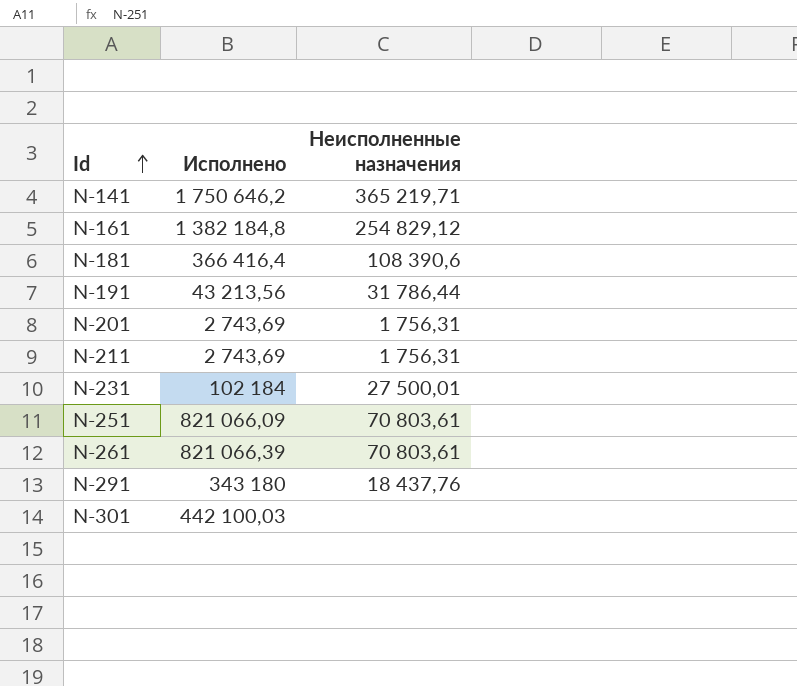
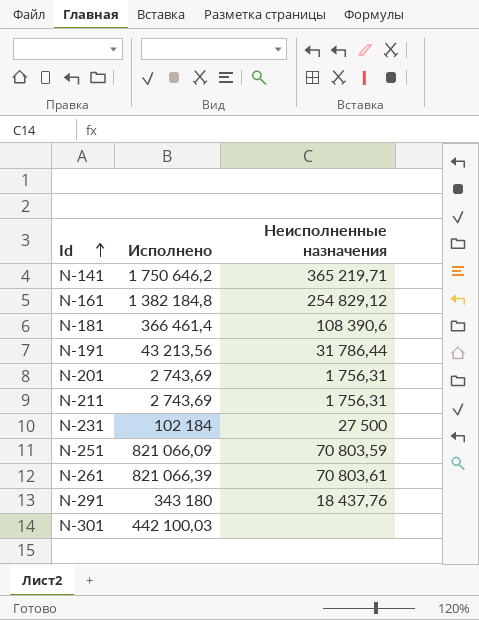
N-181 | Исполнено: 366 416,4 -> 366 461,4
N-231 | Неисполненные назначения: 27 500,01 -> 27 500
N-251 | Неисполненные назначения: 70 803,61 -> 70 803,59

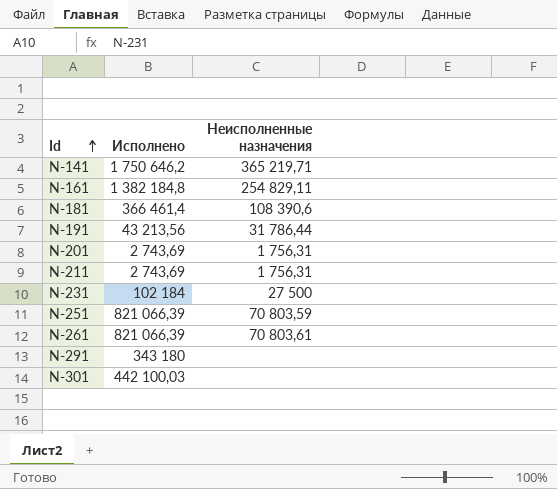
N-161 | Неисполненные назначения: 254 829,12 -> 254 829,11
N-251 | Исполнено: 821 066,09 -> 821 066,39
N-291 | Неисполненные назначения: 18 437,76 -> none

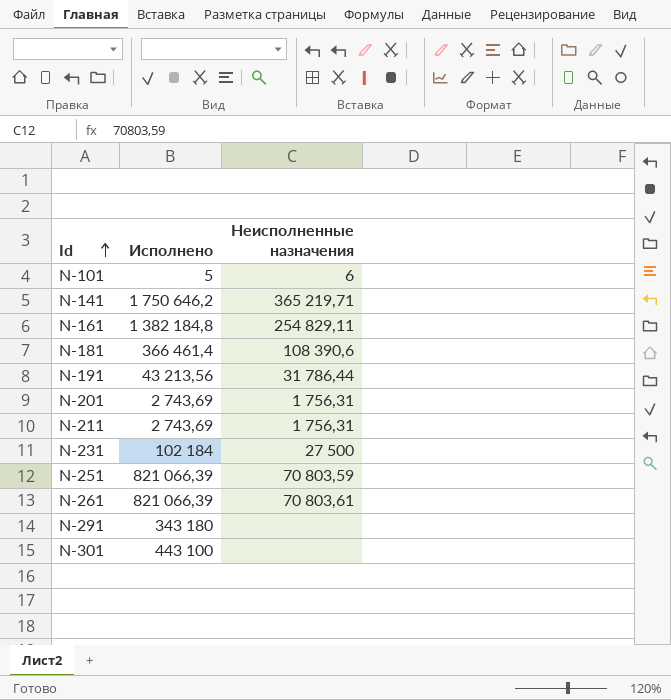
row N-101: none -> 5 | 6
N-301 | Исполнено: 442 100,03 -> 443 100

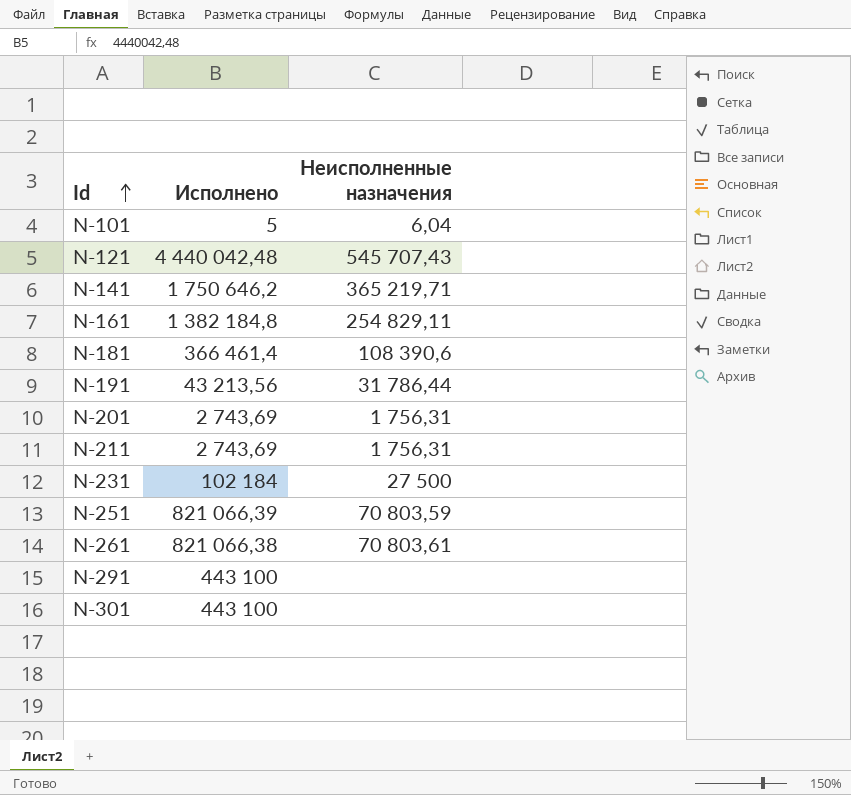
N-101 | Неисполненные назначения: 6 -> 6,04
row N-121: none -> 4 440 042,48 | 545 707,43
N-261 | Исполнено: 821 066,39 -> 821 066,38
N-291 | Исполнено: 343 180 -> 443 100

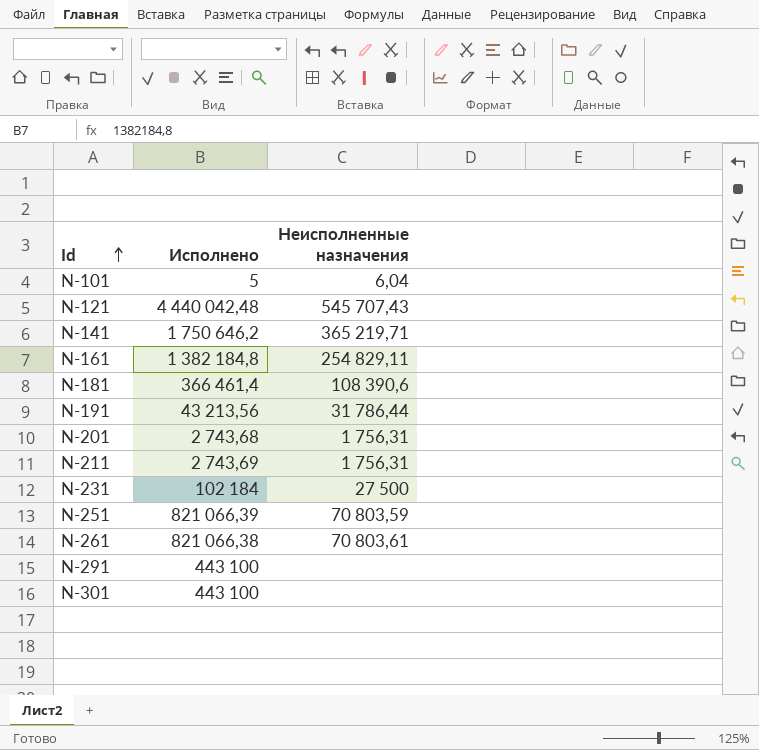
N-201 | Исполнено: 2 743,69 -> 2 743,68

